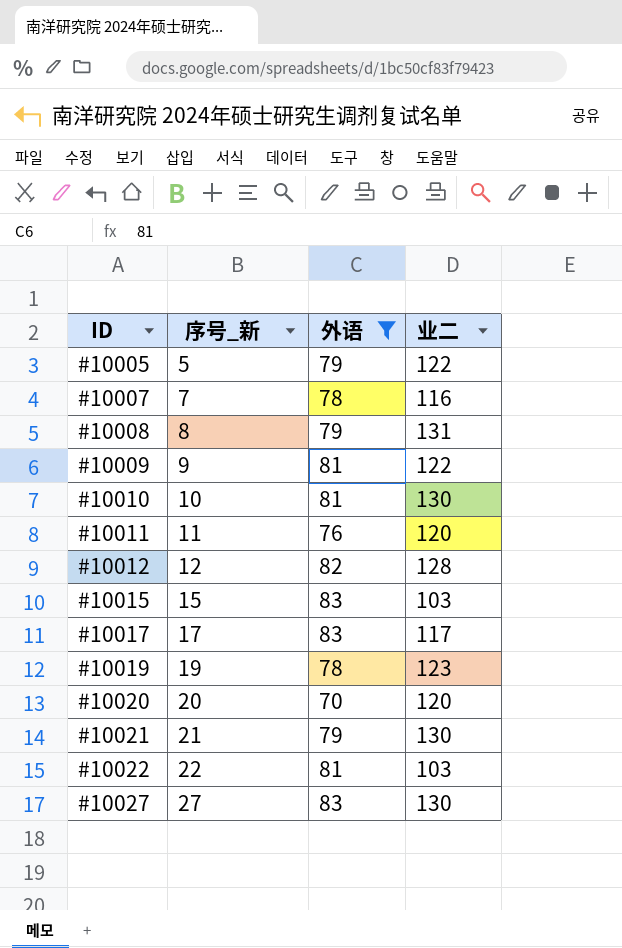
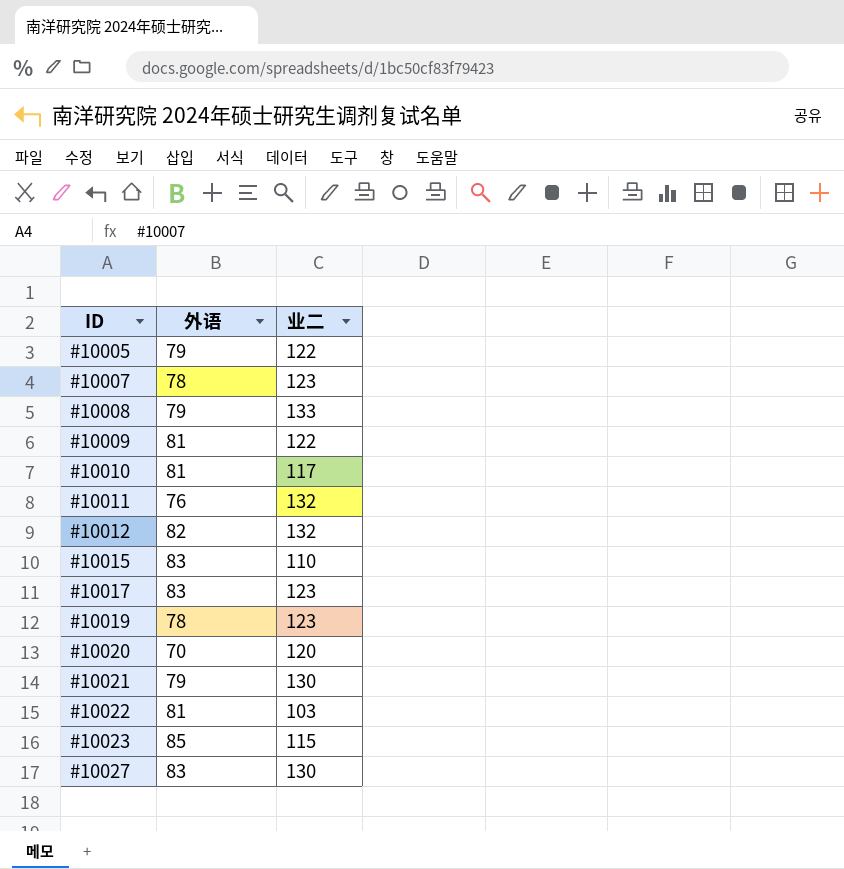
filter: 外语 != 85 -> none
column 序号_新 | position: 2 -> none
#10007 | 业二: 116 -> 123
#10008 | 业二: 131 -> 133
#10010 | 业二: 130 -> 117
#10011 | 业二: 120 -> 132
#10012 | 业二: 128 -> 132
#10015 | 业二: 103 -> 110
#10017 | 业二: 117 -> 123

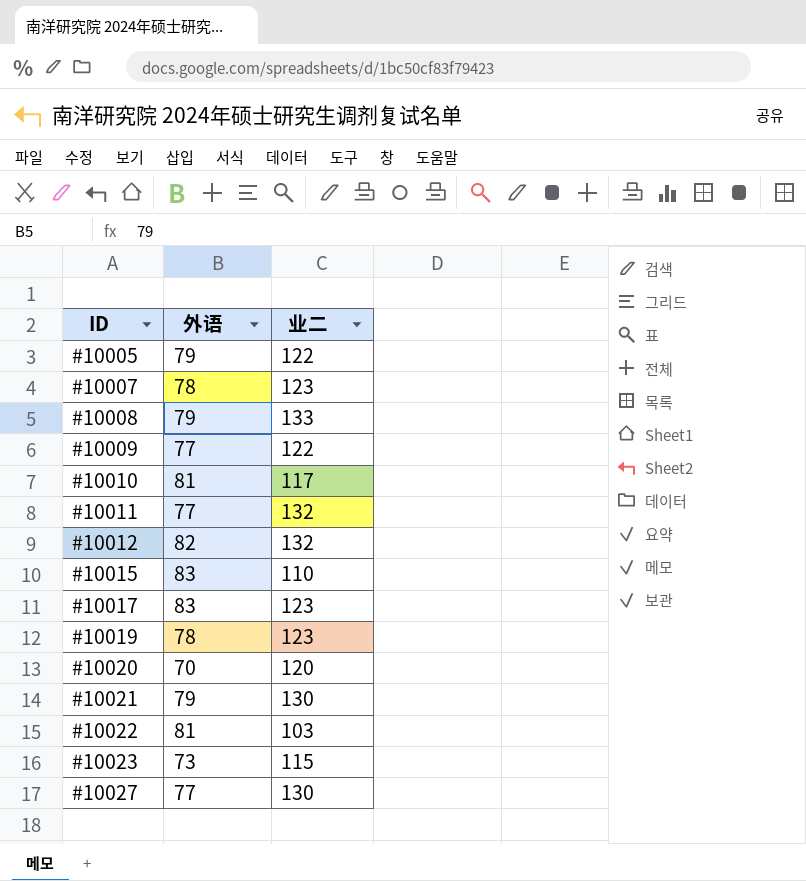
#10009 | 外语: 81 -> 77
#10011 | 外语: 76 -> 77
#10023 | 外语: 85 -> 73
#10027 | 外语: 83 -> 77

